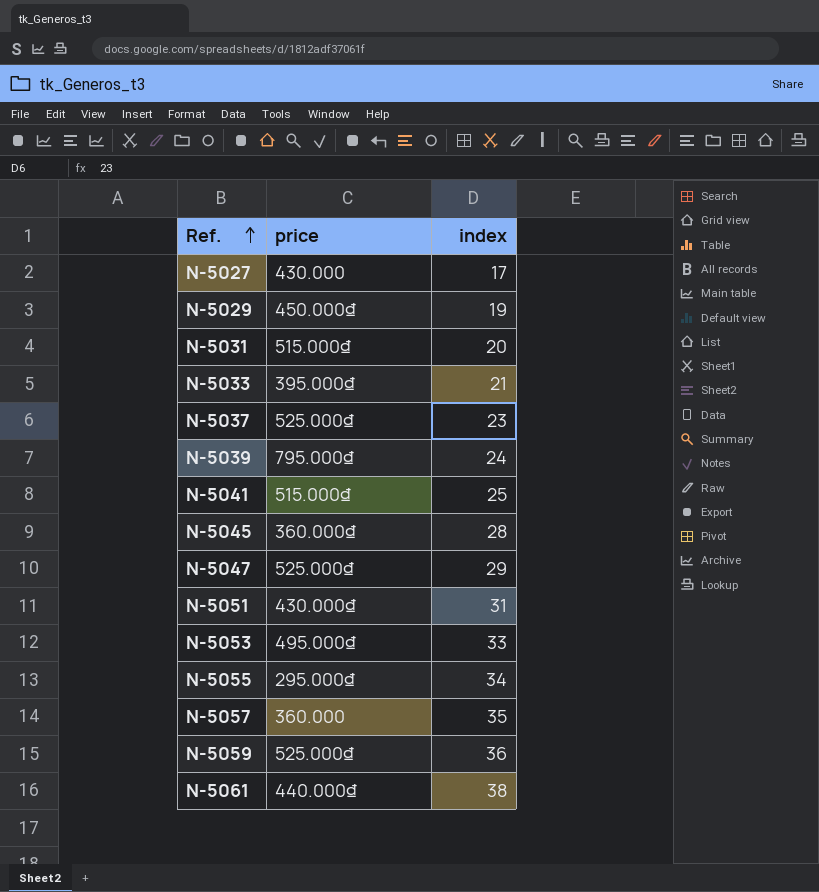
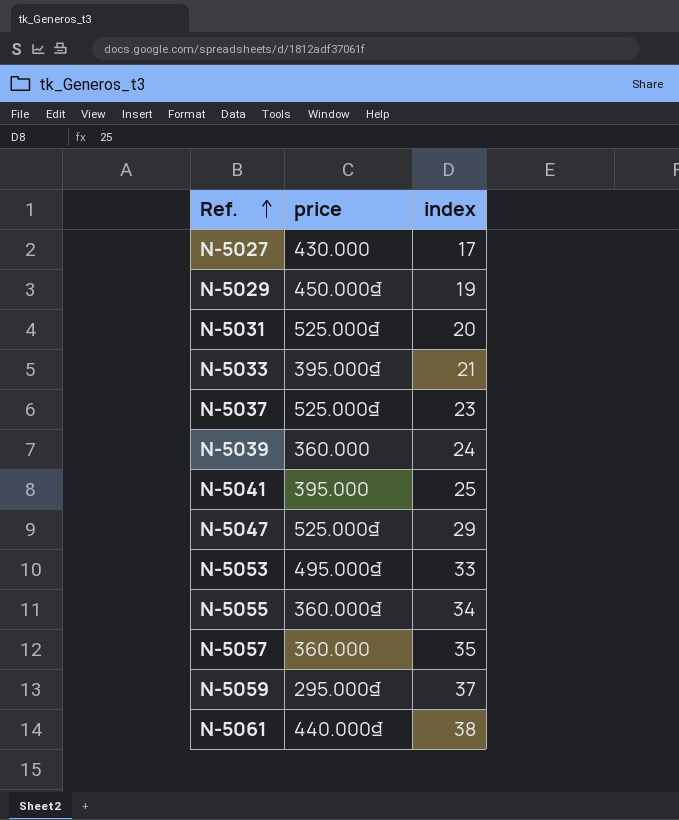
row N-5045: 360.000₫ | 28 -> none
row N-5051: 430.000₫ | 31 -> none
N-5031 | price: 515.000₫ -> 525.000₫
N-5039 | price: 795.000₫ -> 360.000
N-5041 | price: 515.000₫ -> 395.000
N-5055 | price: 295.000₫ -> 360.000₫
N-5059 | price: 525.000₫ -> 295.000₫
N-5059 | index: 36 -> 37

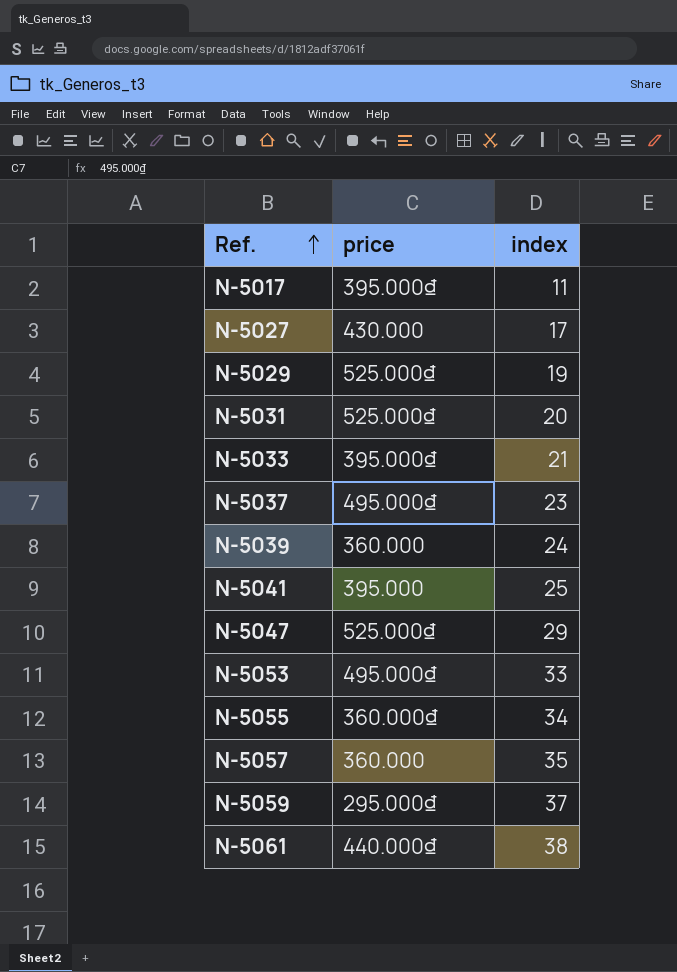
row N-5017: none -> 395.000₫ | 11
N-5029 | price: 450.000₫ -> 525.000₫
N-5037 | price: 525.000₫ -> 495.000₫

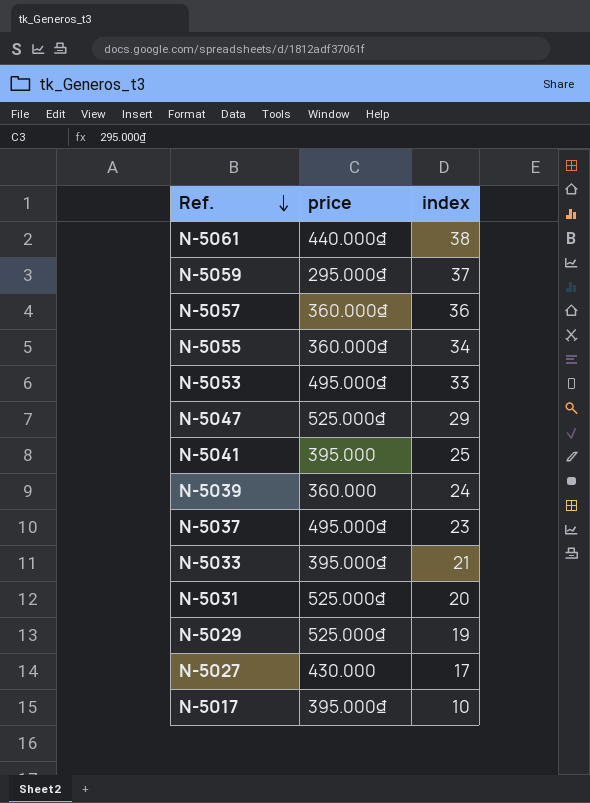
row order: Ref. ascending -> Ref. descending
N-5057 | price: 360.000 -> 360.000₫
N-5057 | index: 35 -> 36
N-5017 | index: 11 -> 10

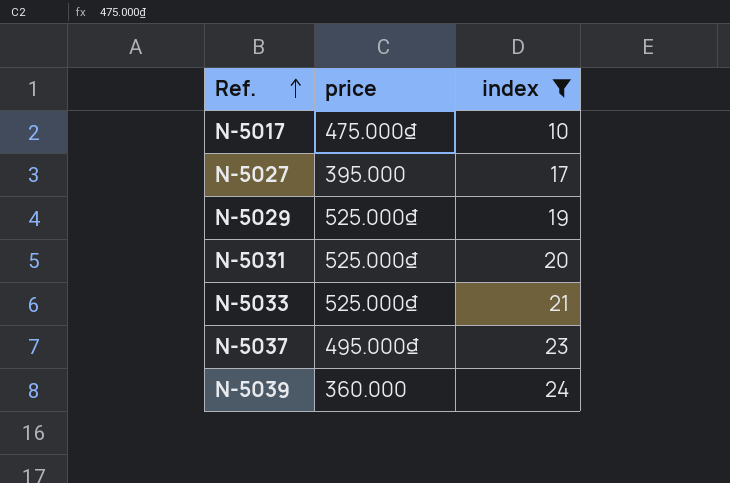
filter: none -> index <= 24
row order: Ref. descending -> Ref. ascending
N-5017 | price: 395.000₫ -> 475.000₫
N-5027 | price: 430.000 -> 395.000
N-5033 | price: 395.000₫ -> 525.000₫

